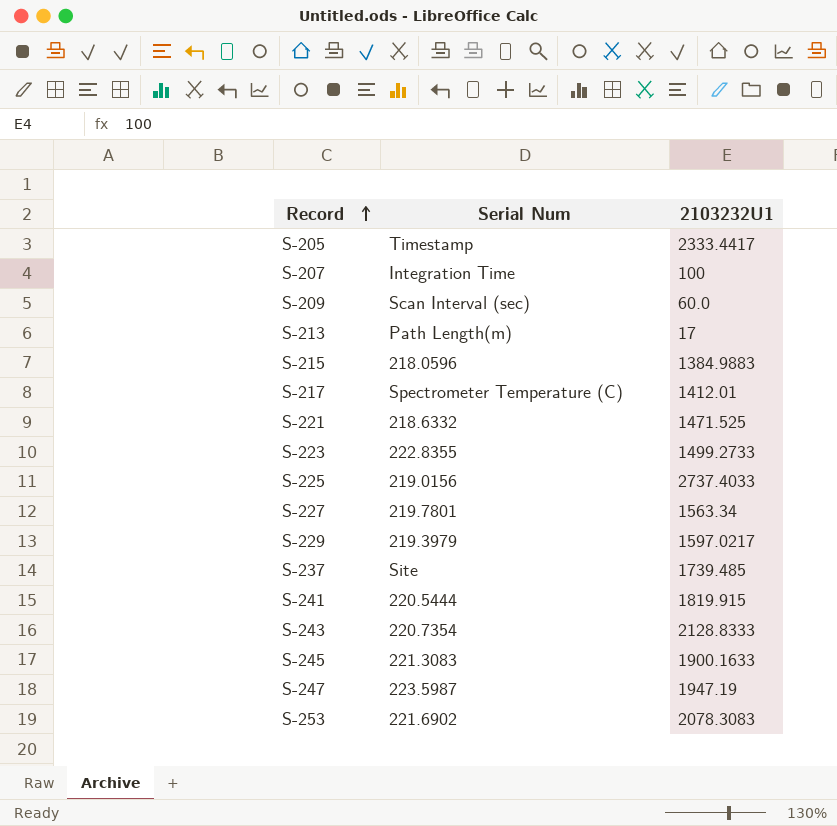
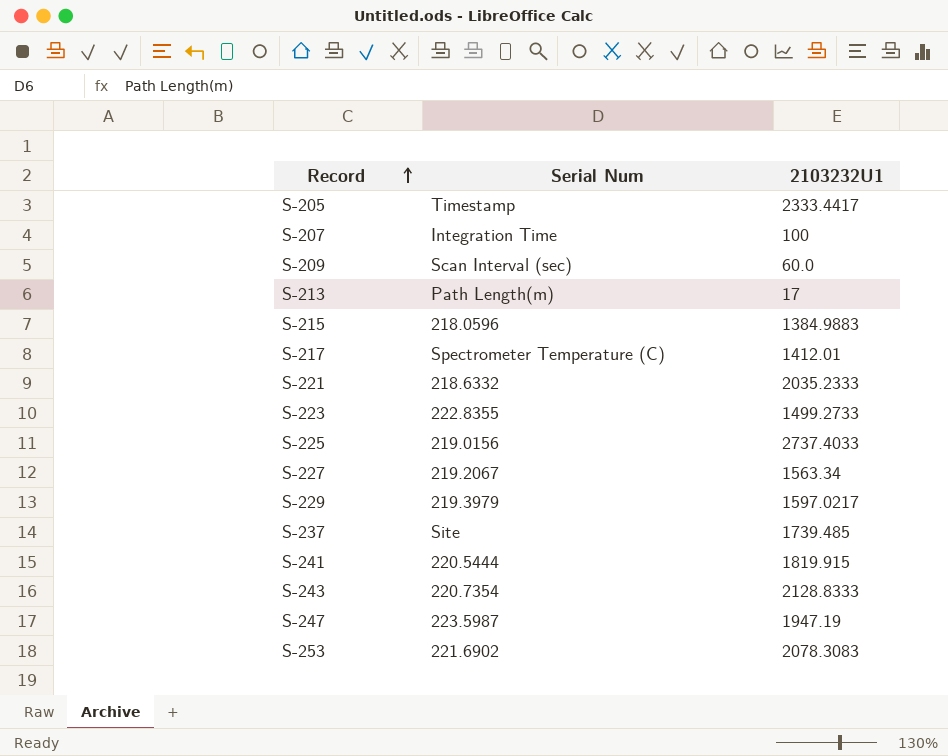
row S-245: 221.3083 | 1900.1633 -> none
S-221 | 2103232U1: 1471.525 -> 2035.2333
S-227 | Serial Num: 219.7801 -> 219.2067

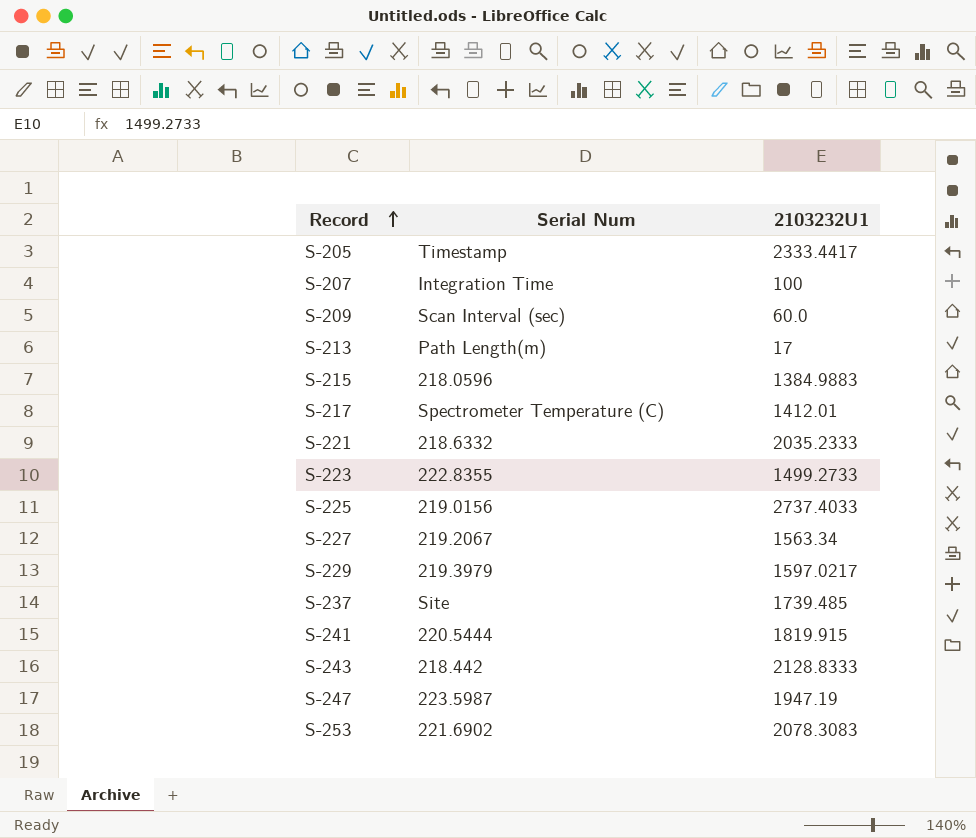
S-243 | Serial Num: 220.7354 -> 218.442

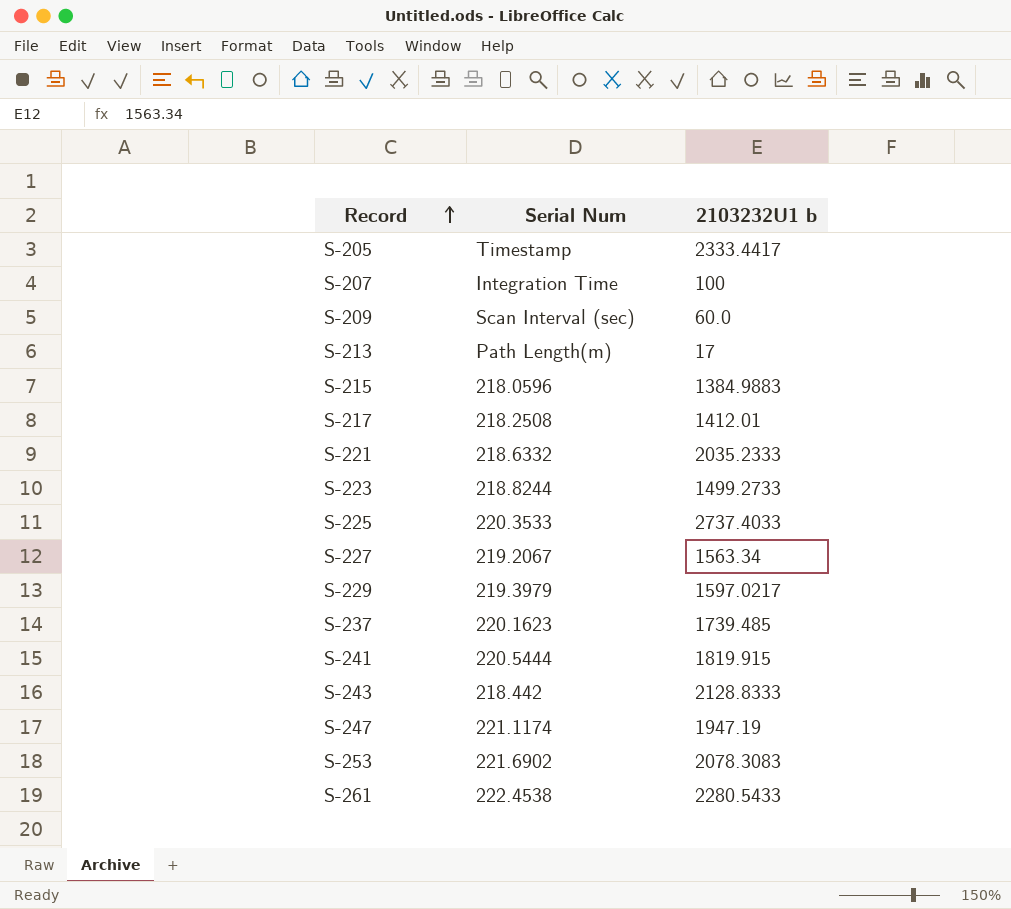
column name: 2103232U1 -> 2103232U1 b
S-217 | Serial Num: Spectrometer Temperature (C) -> 218.2508
S-223 | Serial Num: 222.8355 -> 218.8244
S-225 | Serial Num: 219.0156 -> 220.3533
S-237 | Serial Num: Site -> 220.1623
S-247 | Serial Num: 223.5987 -> 221.1174
row S-261: none -> 222.4538 | 2280.5433

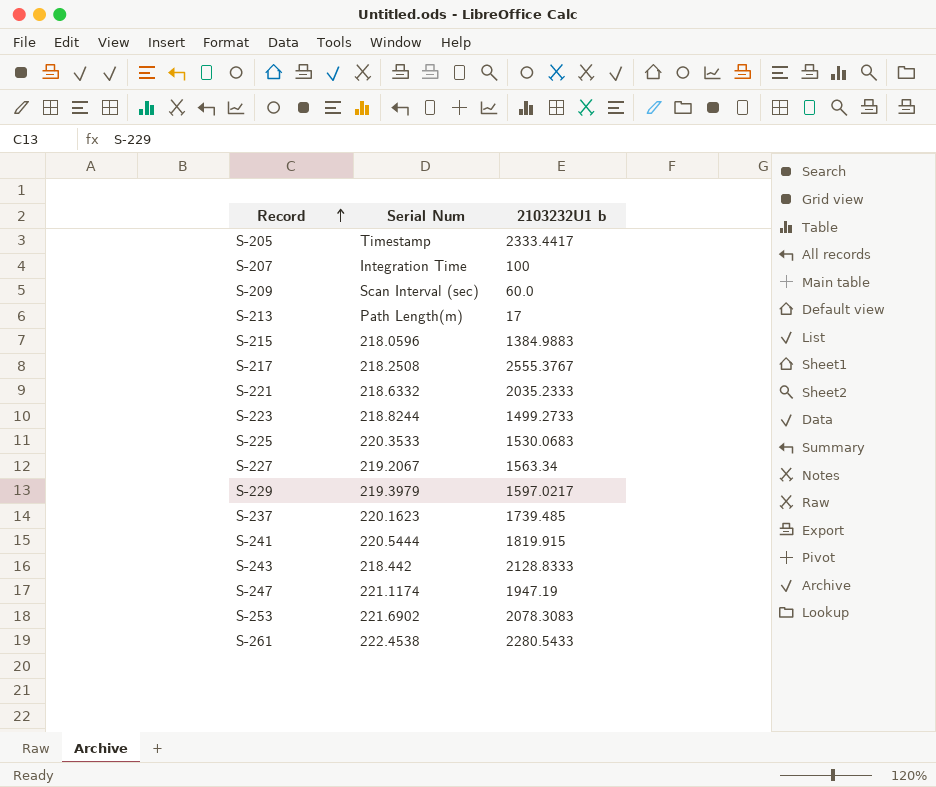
S-217 | 2103232U1 b: 1412.01 -> 2555.3767
S-225 | 2103232U1 b: 2737.4033 -> 1530.0683

